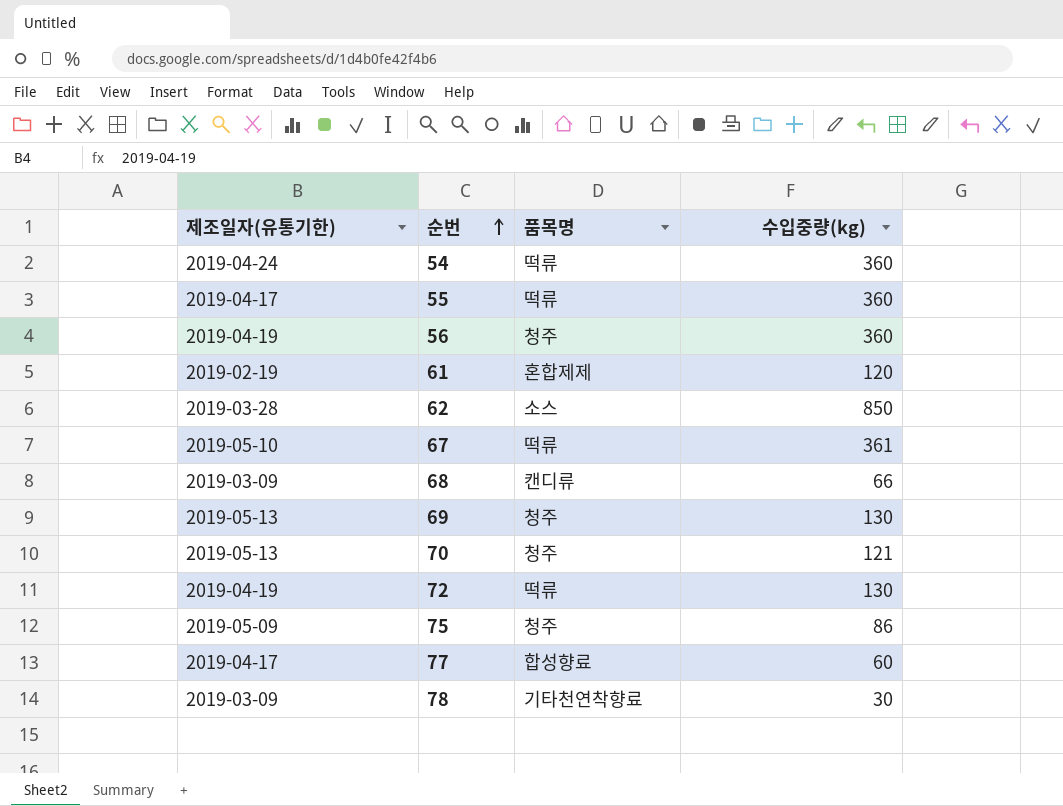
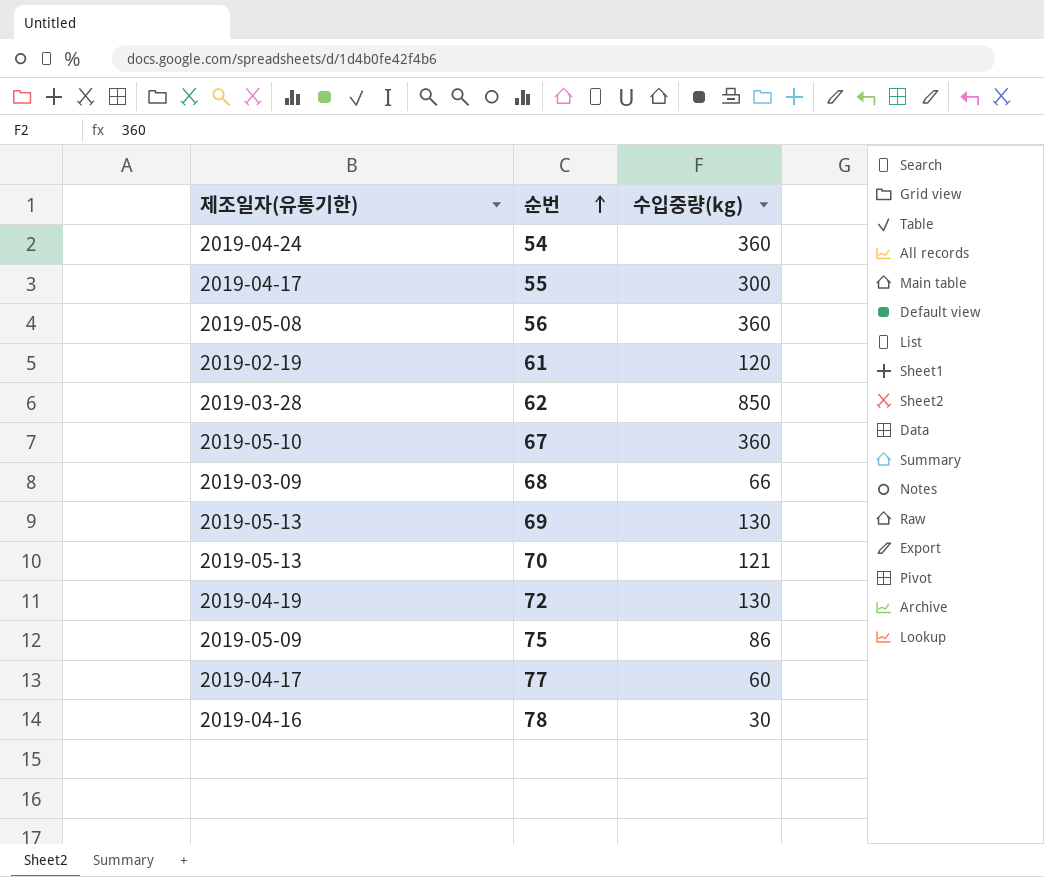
column 품목명 | position: 3 -> none
55 | 수입중량(kg): 360 -> 300
56 | 제조일자(유통기한): 2019-04-19 -> 2019-05-08
67 | 수입중량(kg): 361 -> 360
78 | 제조일자(유통기한): 2019-03-09 -> 2019-04-16

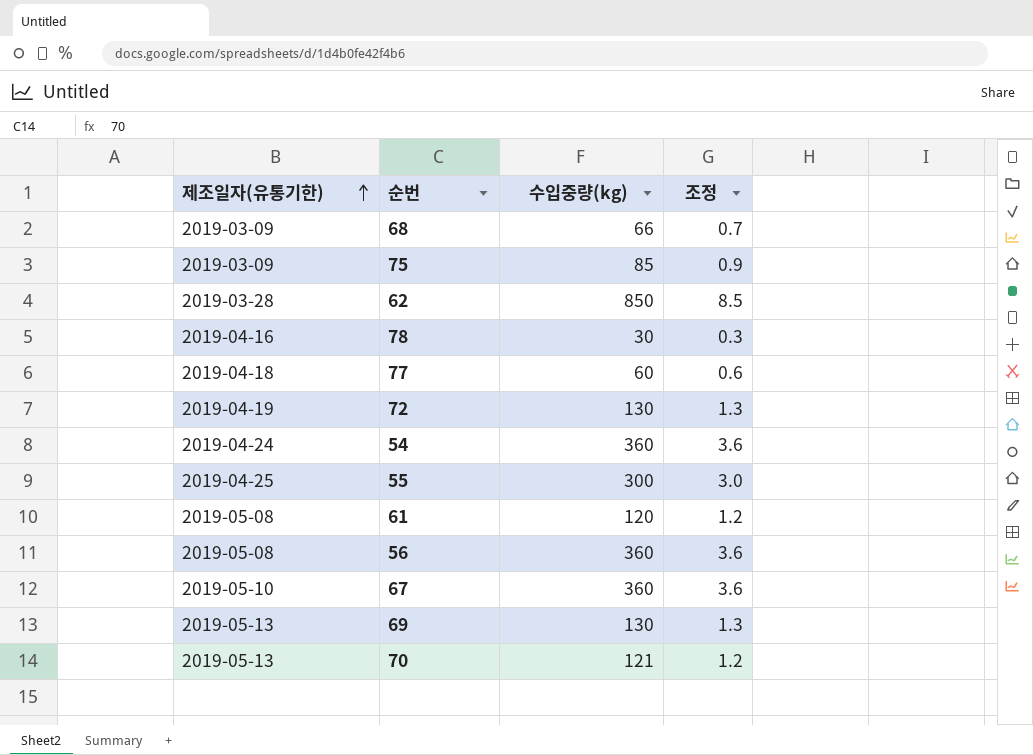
row order: 순번 ascending -> 제조일자(유통기한) ascending
column 조정 | formula: none -> [수입중량(kg)] * 0.01
75 | 제조일자(유통기한): 2019-05-09 -> 2019-03-09
75 | 수입중량(kg): 86 -> 85
77 | 제조일자(유통기한): 2019-04-17 -> 2019-04-18
55 | 제조일자(유통기한): 2019-04-17 -> 2019-04-25
61 | 제조일자(유통기한): 2019-02-19 -> 2019-05-08

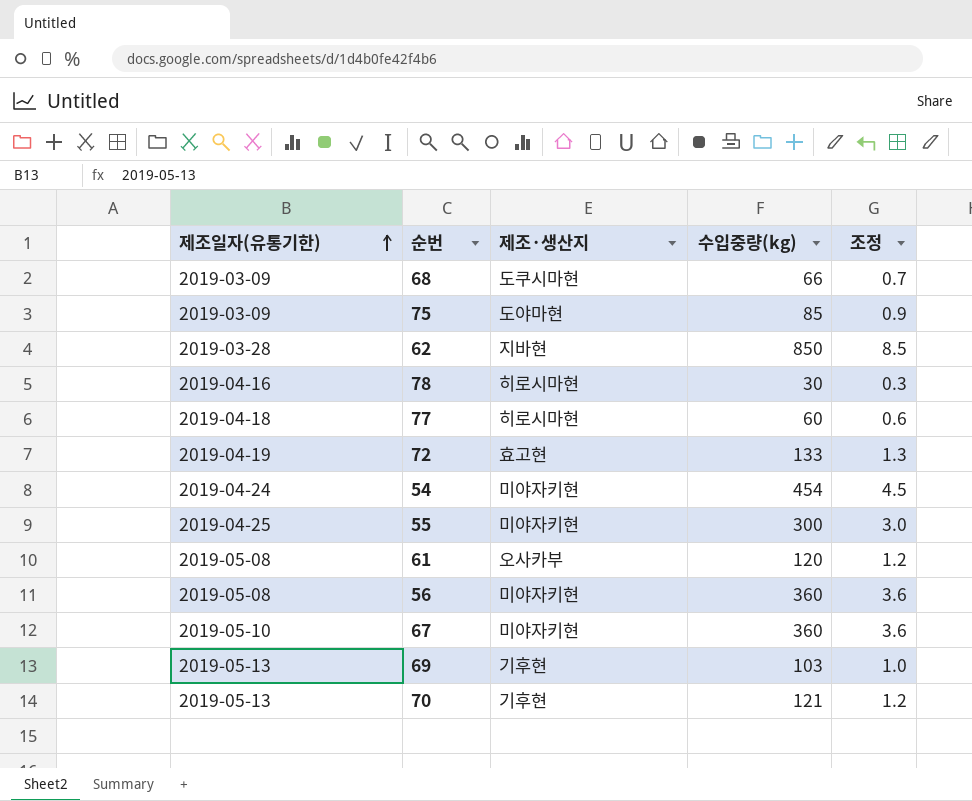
column 제조·생산지 | position: none -> 3
72 | 수입중량(kg): 130 -> 133
54 | 수입중량(kg): 360 -> 454
54 | 조정: 3.6 -> 4.5
69 | 수입중량(kg): 130 -> 103
69 | 조정: 1.3 -> 1.0

